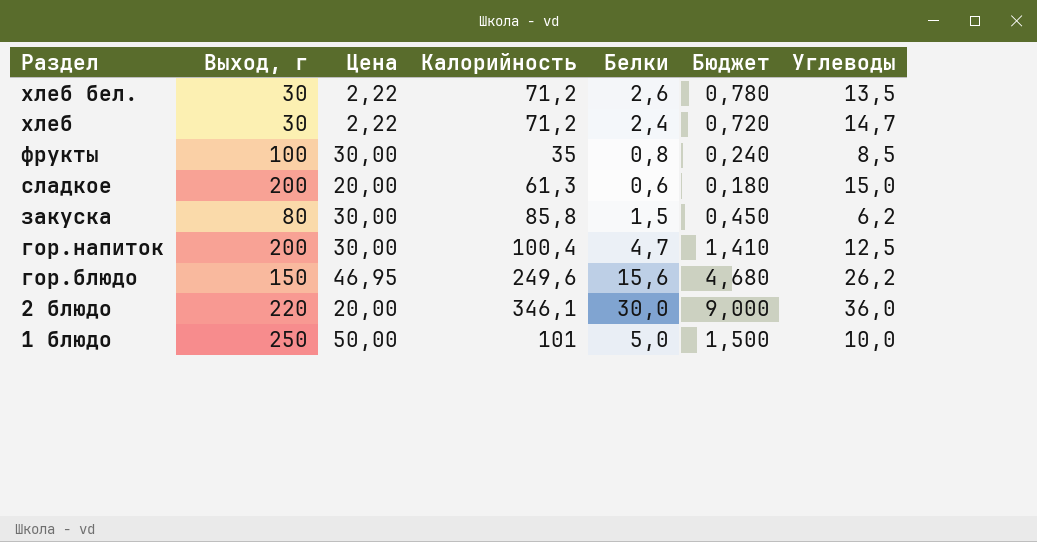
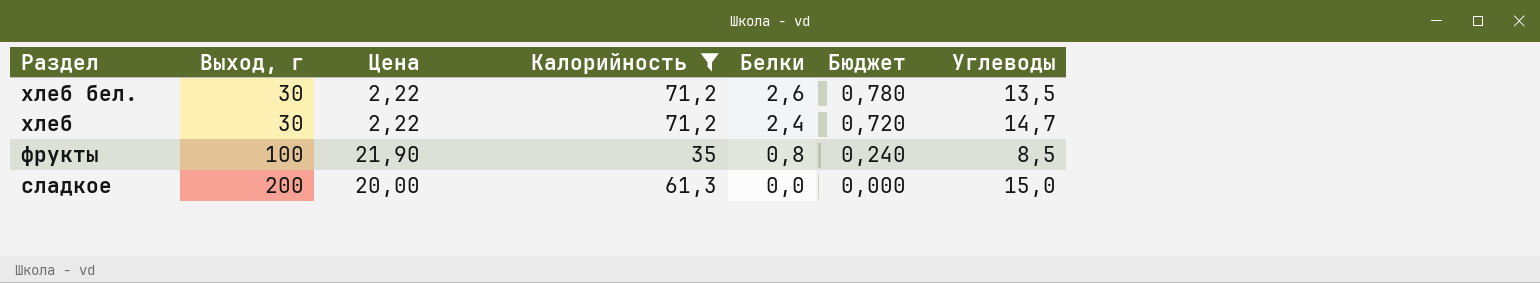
filter: none -> Калорийность <= 71,2
фрукты | Цена: 30,00 -> 21,90
сладкое | Белки: 0,6 -> 0,0
сладкое | Бюджет: 0,180 -> 0,000

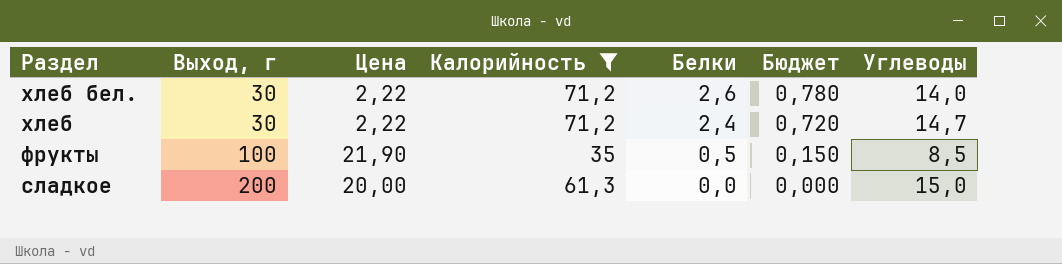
хлеб бел. | Углеводы: 13,5 -> 14,0
фрукты | Белки: 0,8 -> 0,5
фрукты | Бюджет: 0,240 -> 0,150

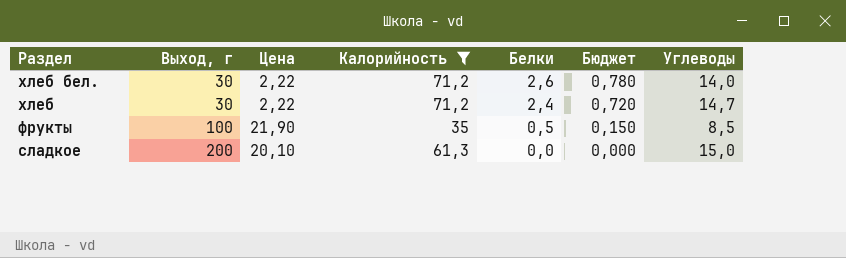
сладкое | Цена: 20,00 -> 20,10

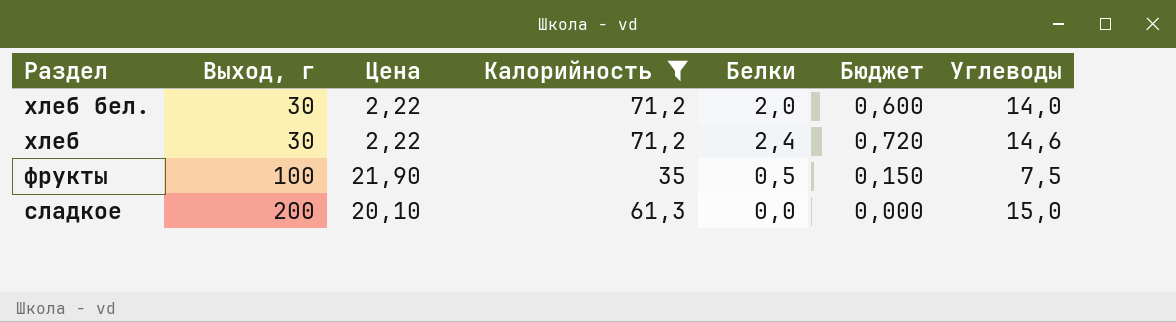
хлеб бел. | Белки: 2,6 -> 2,0
хлеб бел. | Бюджет: 0,780 -> 0,600
хлеб | Углеводы: 14,7 -> 14,6
фрукты | Углеводы: 8,5 -> 7,5

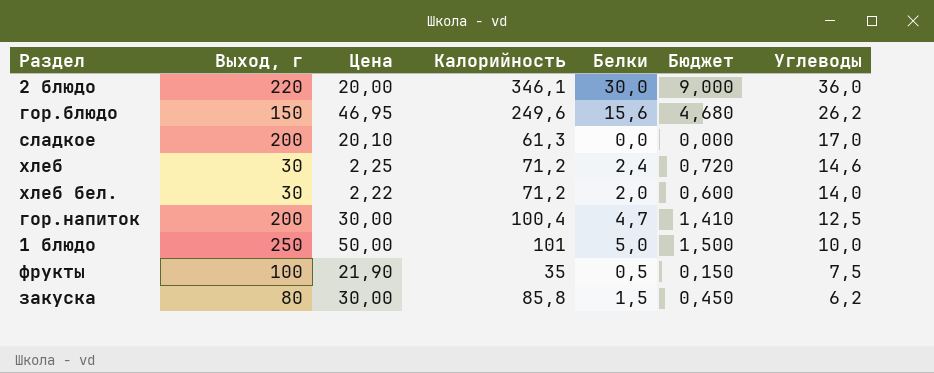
filter: Калорийность <= 71,2 -> none
row order: Раздел descending -> Углеводы descending
сладкое | Углеводы: 15,0 -> 17,0
хлеб | Цена: 2,22 -> 2,25

